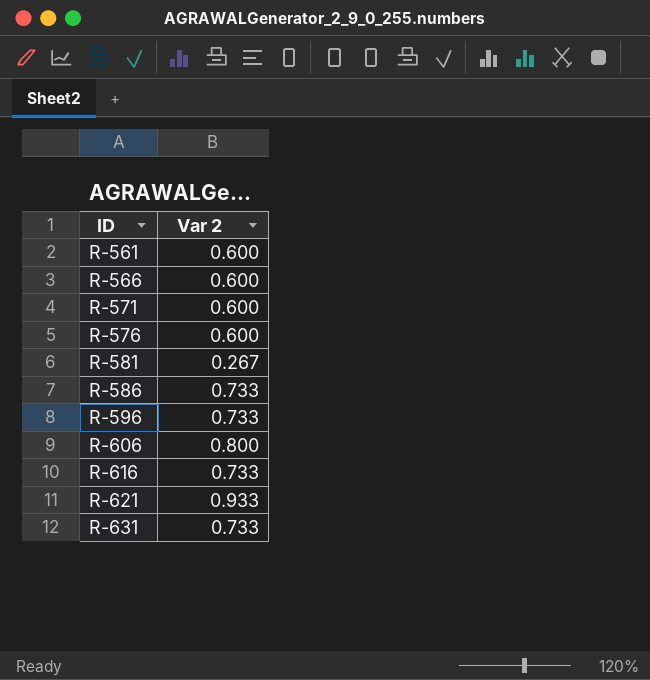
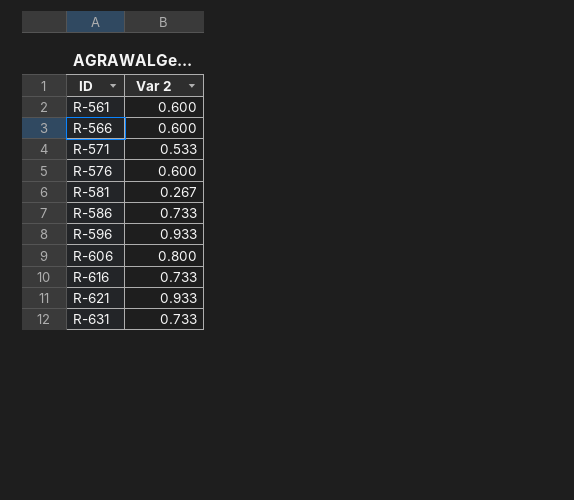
R-571 | Var 2: 0.600 -> 0.533
R-596 | Var 2: 0.733 -> 0.933

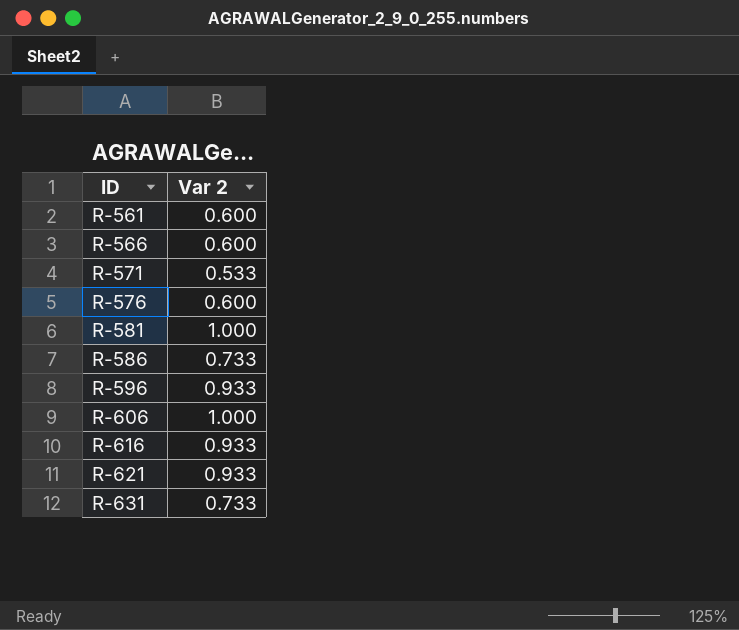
R-581 | Var 2: 0.267 -> 1.000
R-606 | Var 2: 0.800 -> 1.000
R-616 | Var 2: 0.733 -> 0.933

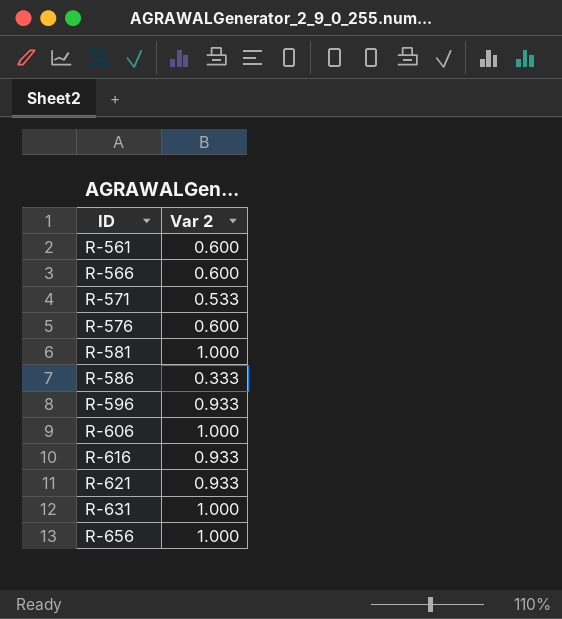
R-586 | Var 2: 0.733 -> 0.333
R-631 | Var 2: 0.733 -> 1.000
row R-656: none -> 1.000

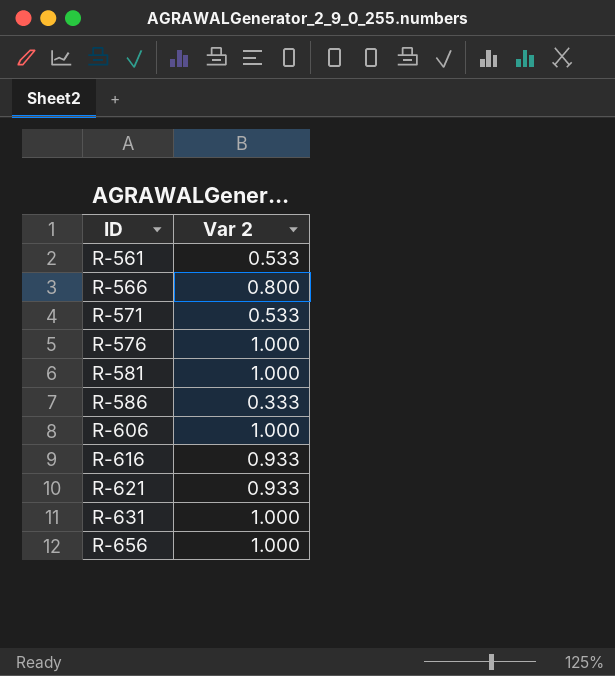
row R-596: 0.933 -> none
R-561 | Var 2: 0.600 -> 0.533
R-566 | Var 2: 0.600 -> 0.800
R-576 | Var 2: 0.600 -> 1.000

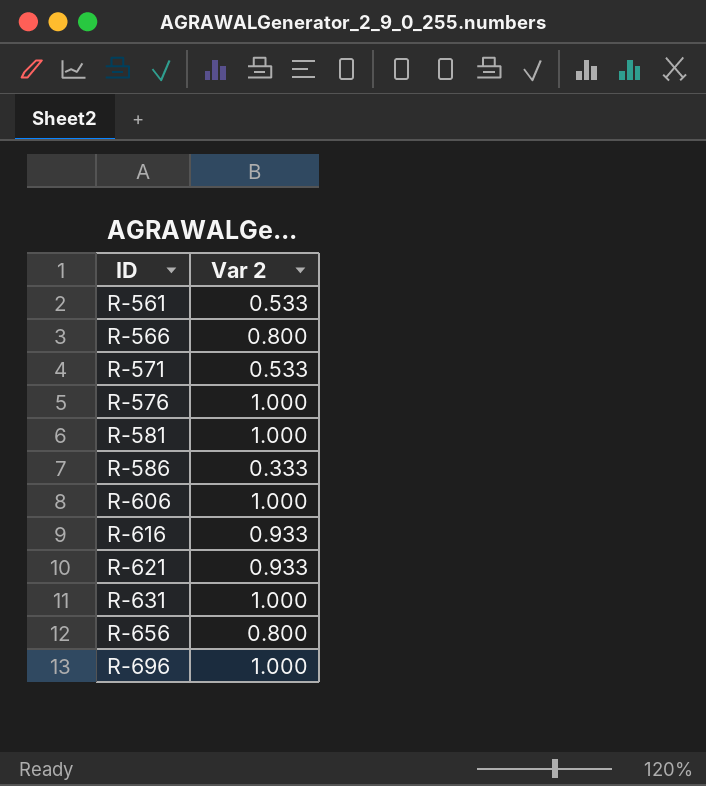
R-656 | Var 2: 1.000 -> 0.800
row R-696: none -> 1.000

